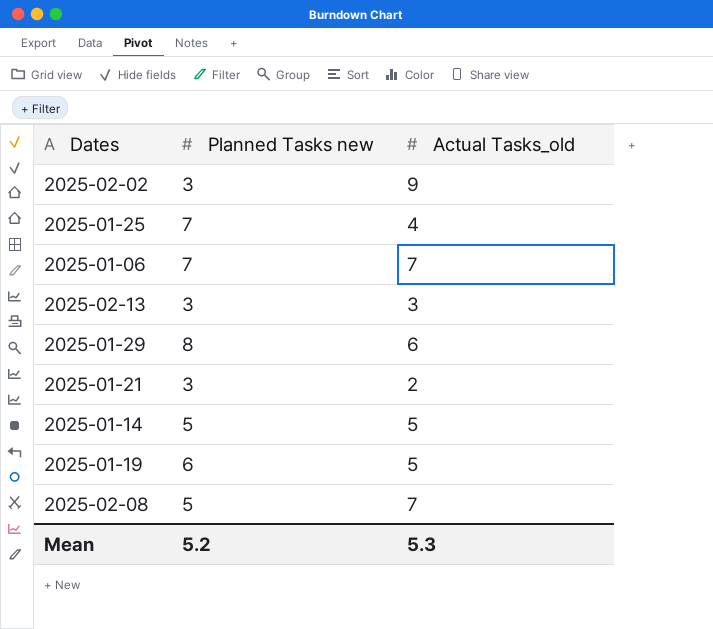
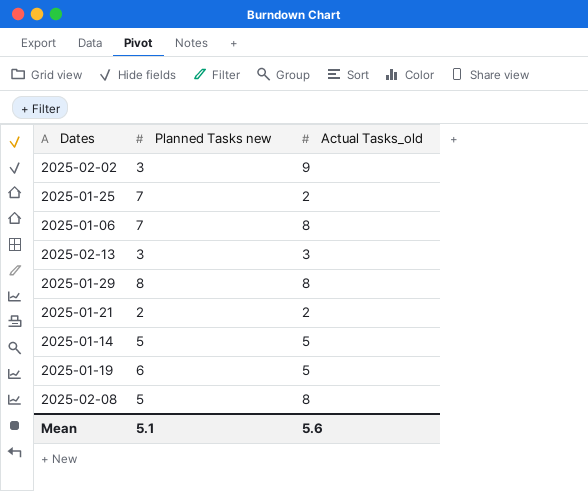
2025-01-25 | Actual Tasks_old: 4 -> 2
2025-01-06 | Actual Tasks_old: 7 -> 8
2025-01-29 | Actual Tasks_old: 6 -> 8
2025-01-21 | Planned Tasks new: 3 -> 2
2025-02-08 | Actual Tasks_old: 7 -> 8
Mean | Planned Tasks new: 5.2 -> 5.1
Mean | Actual Tasks_old: 5.3 -> 5.6

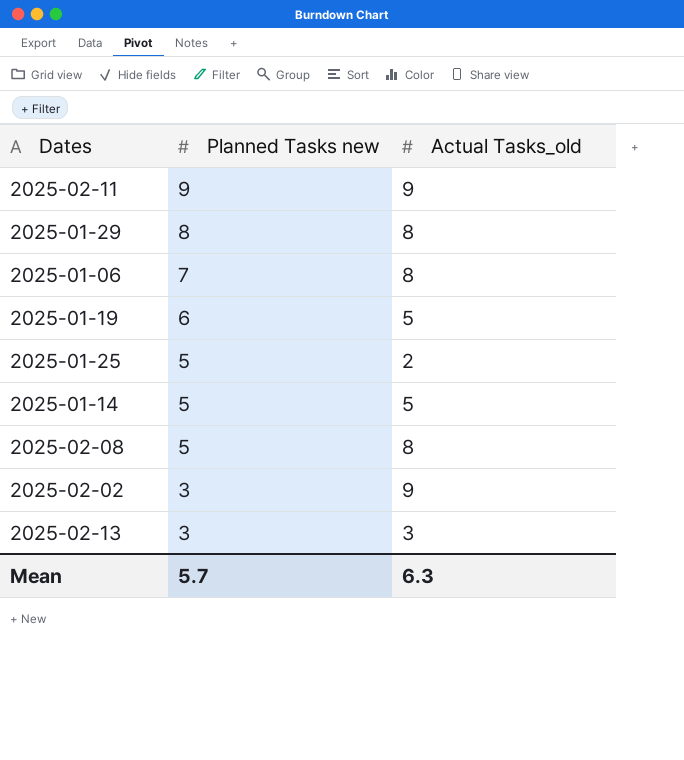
row order: none -> Planned Tasks new descending
row 2025-01-21: 2 | 2 -> none
row 2025-02-11: none -> 9 | 9
2025-01-25 | Planned Tasks new: 7 -> 5
Mean | Planned Tasks new: 5.1 -> 5.7
Mean | Actual Tasks_old: 5.6 -> 6.3

